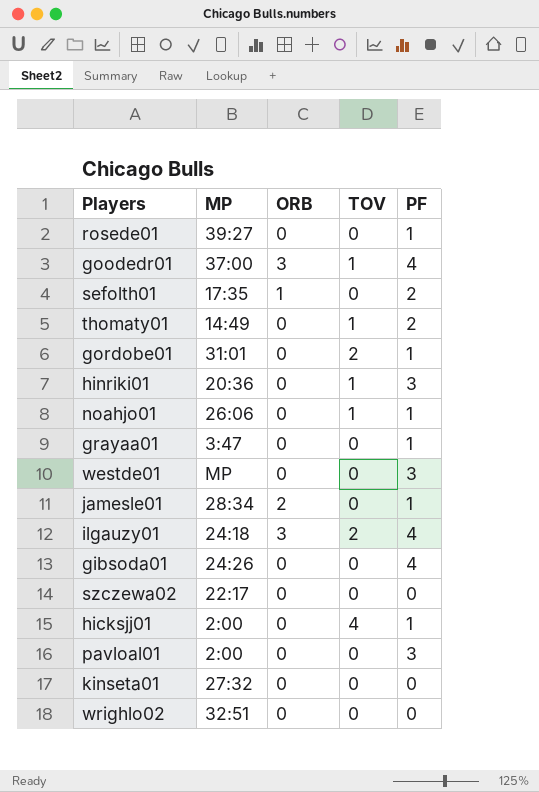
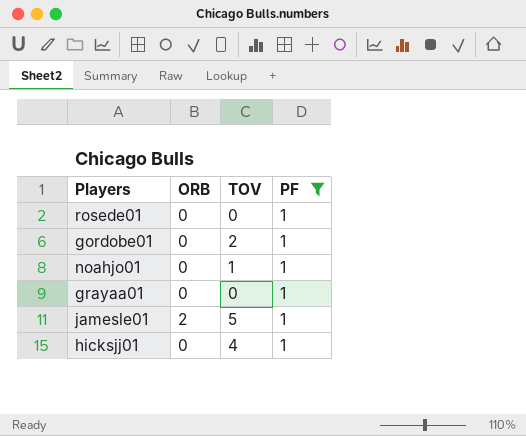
filter: none -> PF = 1
column MP | position: 2 -> none
jamesle01 | TOV: 0 -> 5

